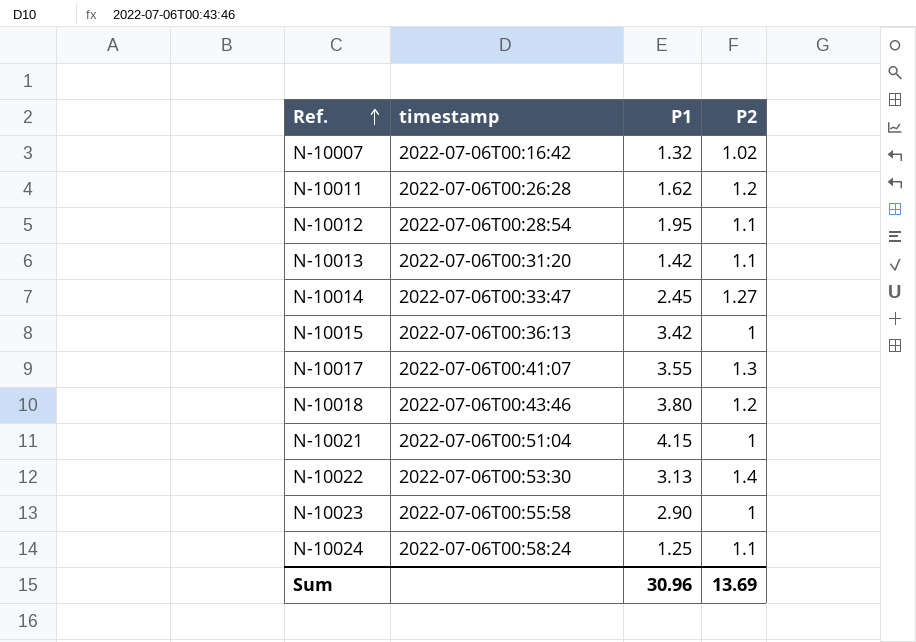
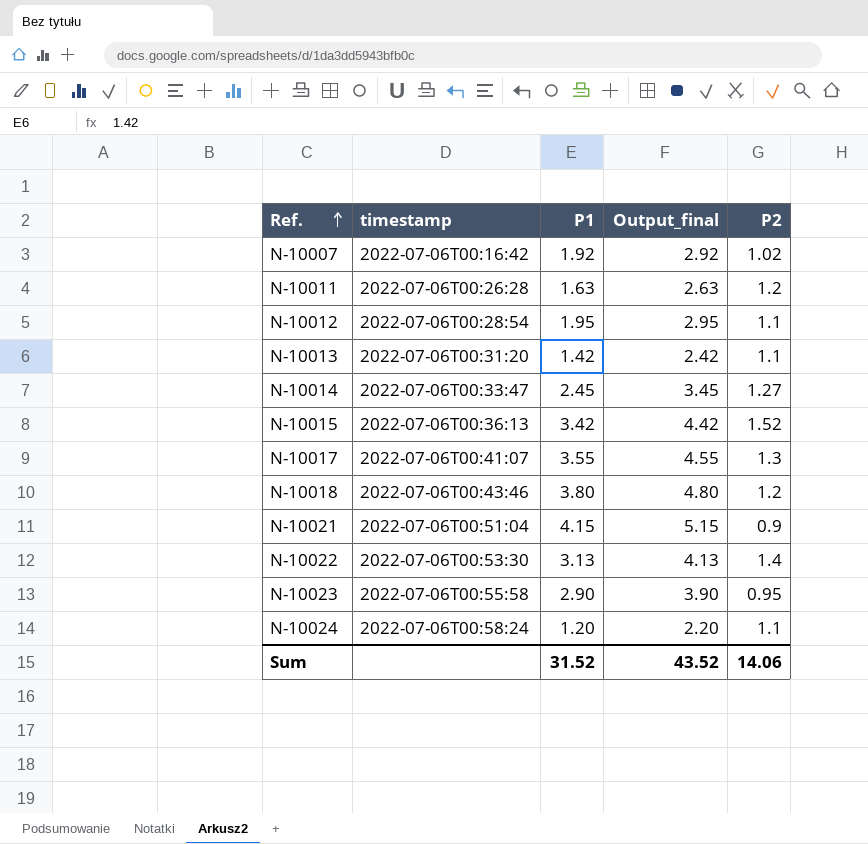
column Output_final | formula: none -> [P1] + 1
N-10007 | P1: 1.32 -> 1.92
N-10011 | P1: 1.62 -> 1.63
N-10015 | P2: 1 -> 1.52
N-10021 | P2: 1 -> 0.9
N-10023 | P2: 1 -> 0.95
N-10024 | P1: 1.25 -> 1.20
Sum | P1: 30.96 -> 31.52
Sum | P2: 13.69 -> 14.06

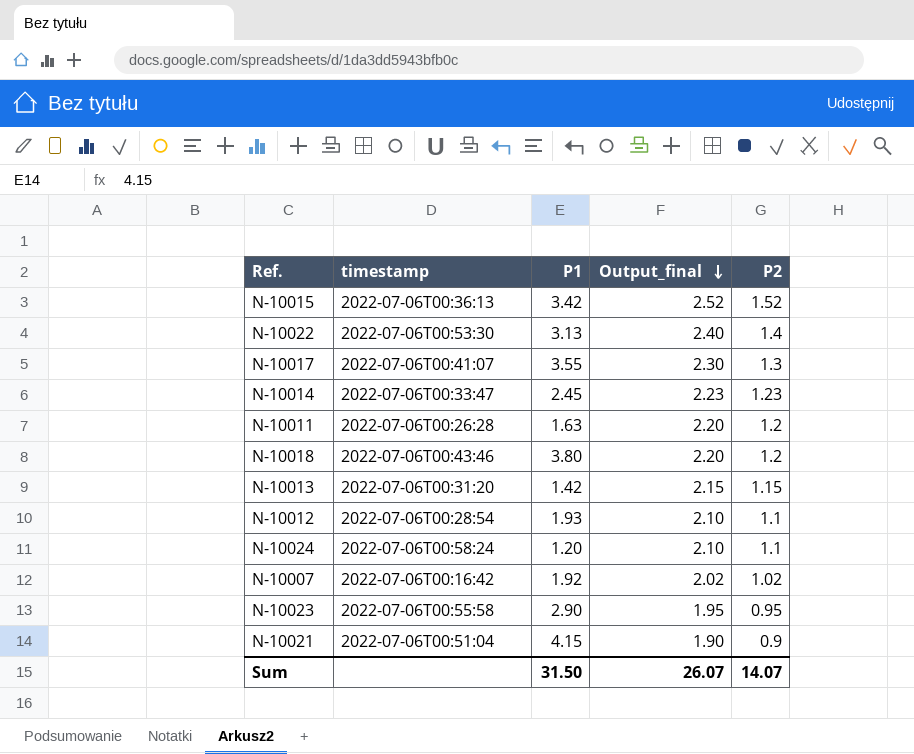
row order: Ref. ascending -> Output_final descending
column Output_final | formula: [P1] + 1 -> [P2] + 1
N-10014 | P2: 1.27 -> 1.23
N-10013 | P2: 1.1 -> 1.15
N-10012 | P1: 1.95 -> 1.93
Sum | P1: 31.52 -> 31.50
Sum | Output_final: 43.52 -> 26.07
Sum | P2: 14.06 -> 14.07

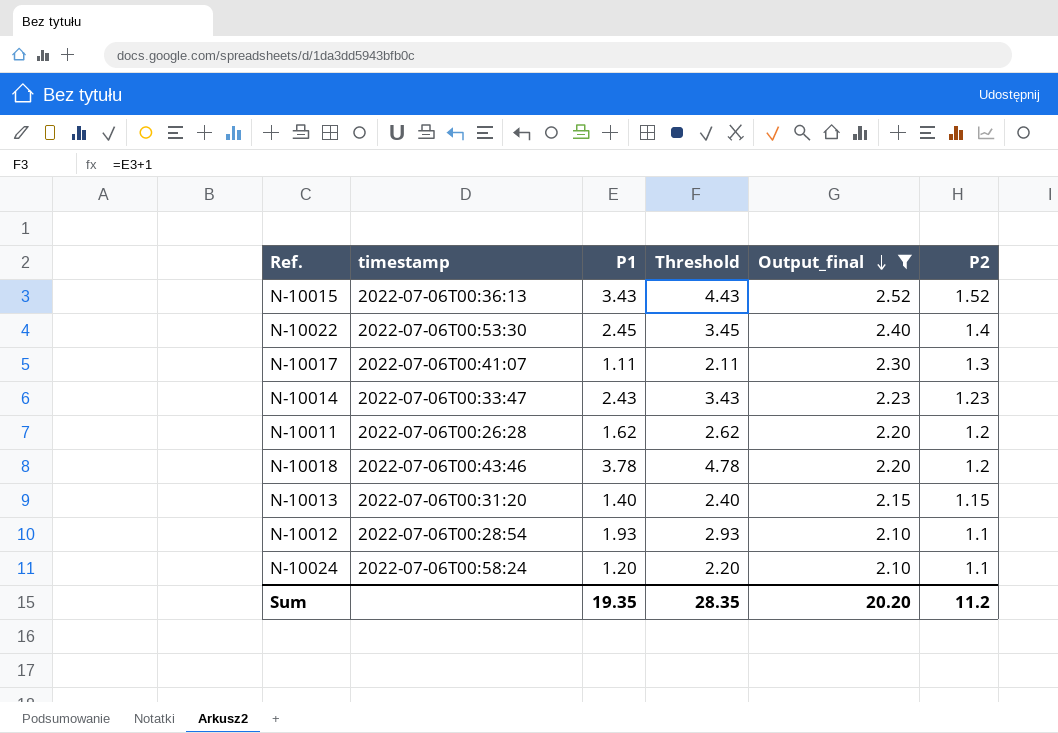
filter: none -> Output_final >= 2.10
column Threshold | formula: none -> [P1] + 1
N-10015 | P1: 3.42 -> 3.43
N-10022 | P1: 3.13 -> 2.45
N-10017 | P1: 3.55 -> 1.11
N-10014 | P1: 2.45 -> 2.43
N-10011 | P1: 1.63 -> 1.62
N-10018 | P1: 3.80 -> 3.78
N-10013 | P1: 1.42 -> 1.40
Sum | P1: 31.50 -> 19.35
Sum | Output_final: 26.07 -> 20.20
Sum | P2: 14.07 -> 11.2

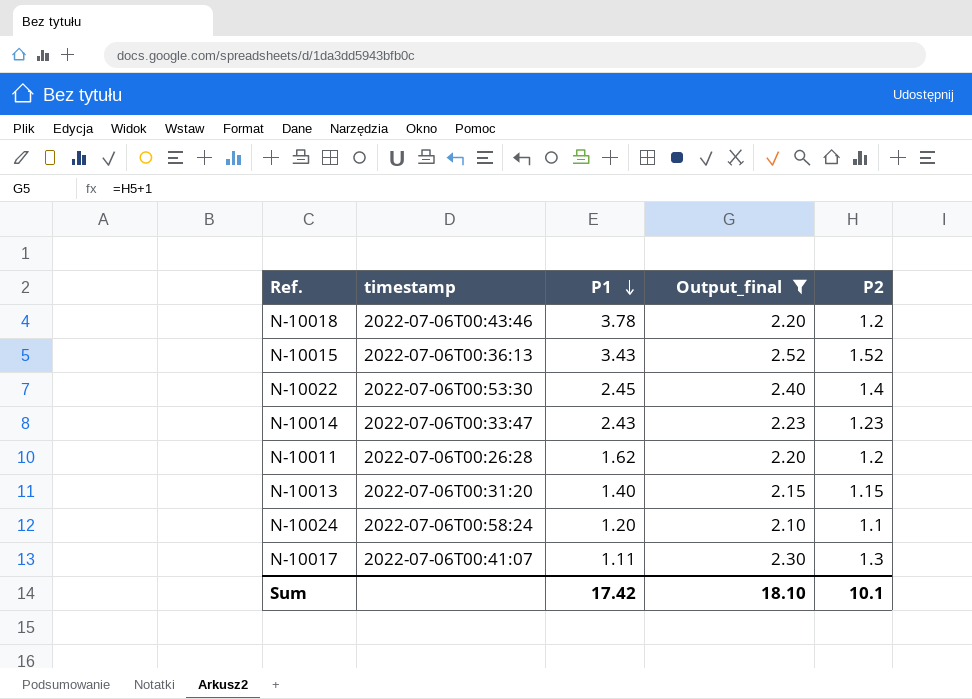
row order: Output_final descending -> P1 descending
column Threshold | formula: [P1] + 1 -> none
row N-10012: 2022-07-06T00:28:54 | 1.93 | 2.93 | 2.10 | 1.1 -> none
Sum | P1: 19.35 -> 17.42
Sum | Output_final: 20.20 -> 18.10
Sum | P2: 11.2 -> 10.1

